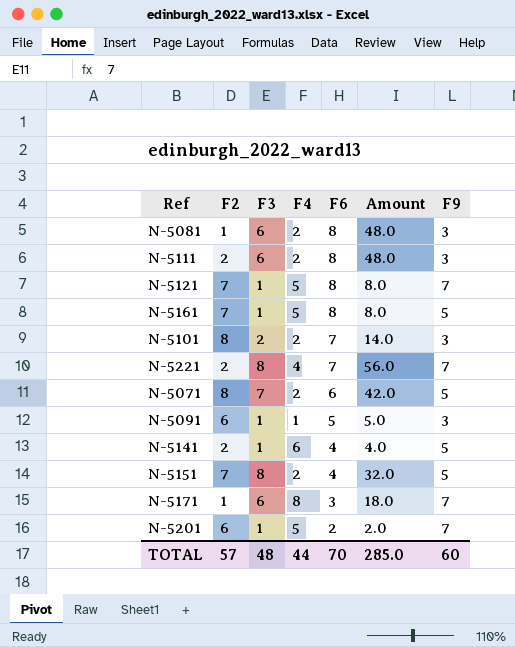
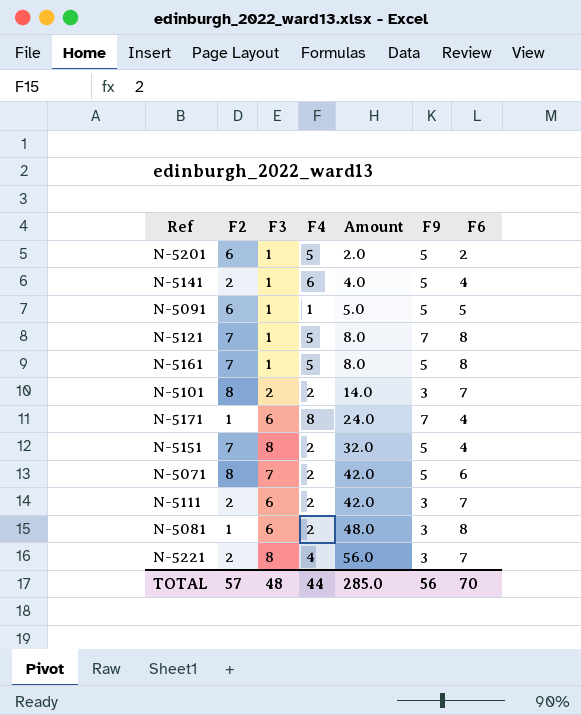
row order: F6 descending -> Amount ascending
column F6 | position: 5 -> 7
N-5201 | F9: 7 -> 5
N-5091 | F9: 3 -> 5
N-5171 | Amount: 18.0 -> 24.0
N-5171 | F6: 3 -> 4
N-5111 | Amount: 48.0 -> 42.0
N-5111 | F6: 8 -> 7
N-5221 | F9: 7 -> 3
TOTAL | F9: 60 -> 56

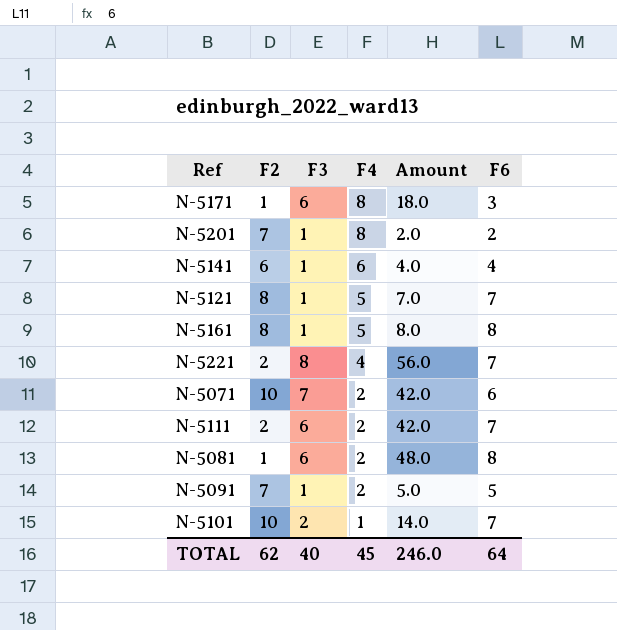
row order: Amount ascending -> F4 descending
column F9 | position: 6 -> none
row N-5151: 7 | 8 | 2 | 32.0 | 5 | 4 -> none
N-5171 | Amount: 24.0 -> 18.0
N-5171 | F6: 4 -> 3
N-5201 | F2: 6 -> 7
N-5201 | F4: 5 -> 8
N-5141 | F2: 2 -> 6
N-5121 | F2: 7 -> 8
N-5121 | Amount: 8.0 -> 7.0
N-5121 | F6: 8 -> 7
N-5161 | F2: 7 -> 8
N-5071 | F2: 8 -> 10
N-5091 | F2: 6 -> 7
N-5091 | F4: 1 -> 2
N-5101 | F2: 8 -> 10
N-5101 | F4: 2 -> 1
TOTAL | F2: 57 -> 62
TOTAL | F3: 48 -> 40
TOTAL | F4: 44 -> 45
TOTAL | Amount: 285.0 -> 246.0
TOTAL | F6: 70 -> 64

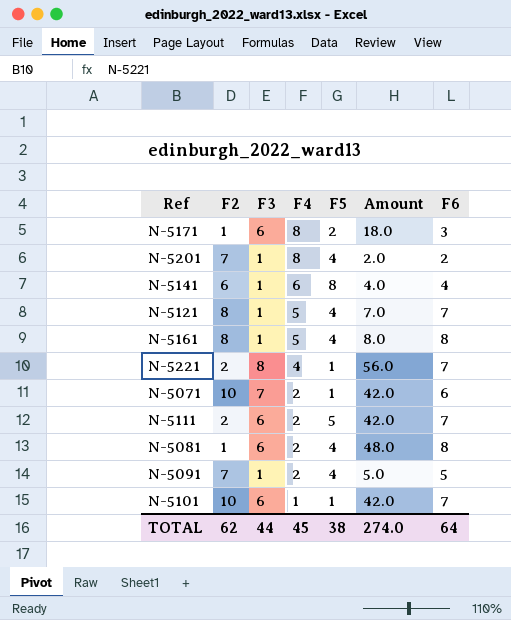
column F5 | position: none -> 5
N-5101 | F3: 2 -> 6
N-5101 | Amount: 14.0 -> 42.0
TOTAL | F3: 40 -> 44
TOTAL | Amount: 246.0 -> 274.0

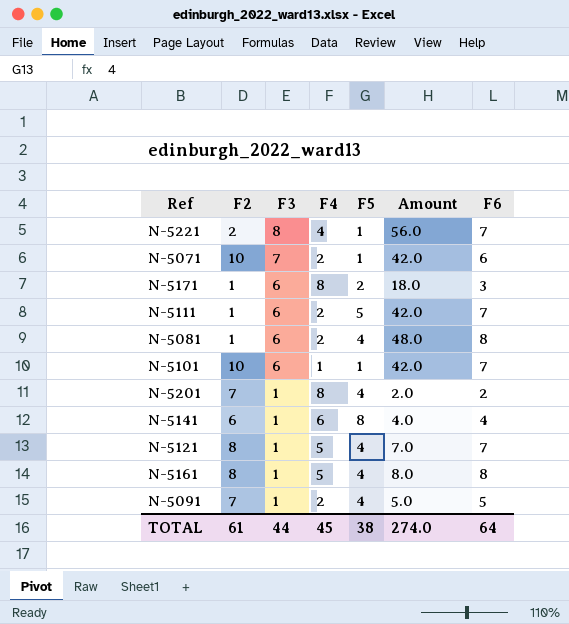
row order: F4 descending -> F3 descending
N-5111 | F2: 2 -> 1
TOTAL | F2: 62 -> 61

